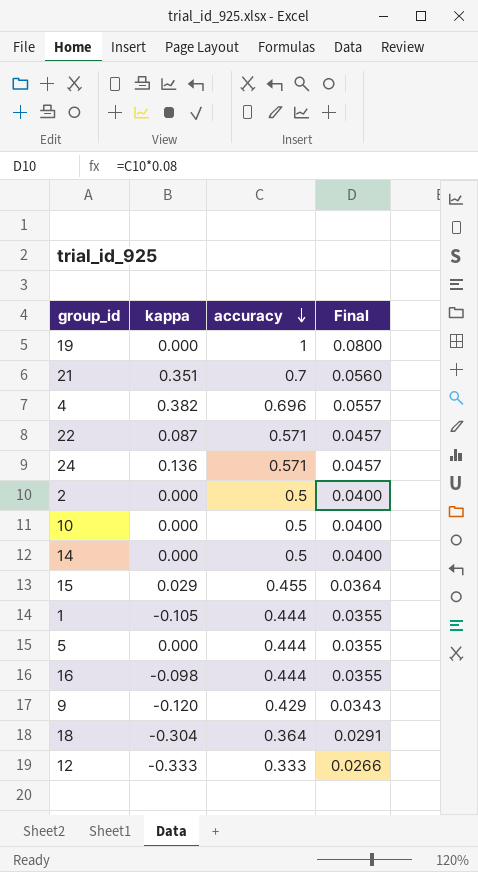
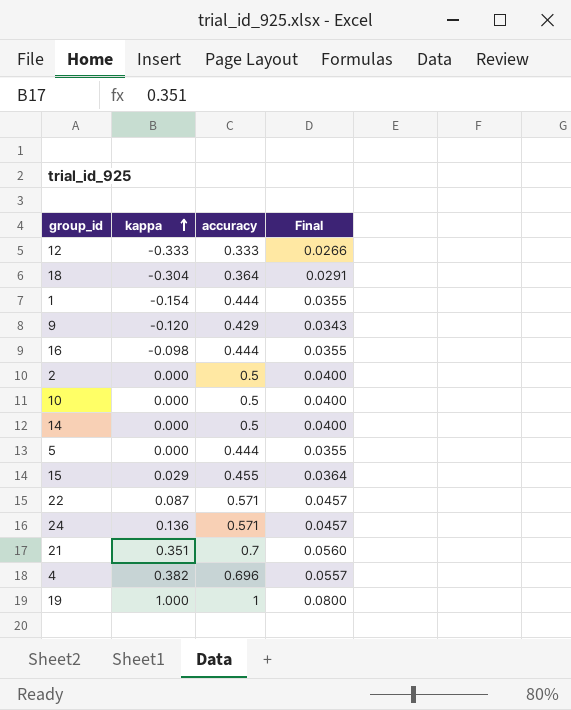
row order: accuracy descending -> kappa ascending
1 | kappa: -0.105 -> -0.154
19 | kappa: 0.000 -> 1.000

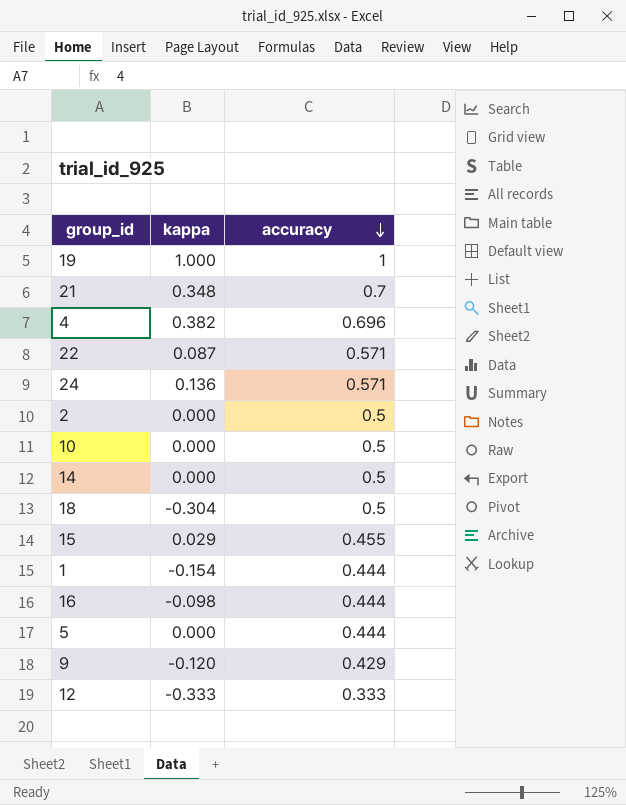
row order: kappa ascending -> accuracy descending
column Final | formula: [accuracy] * 0.08 -> none
21 | kappa: 0.351 -> 0.348
18 | accuracy: 0.364 -> 0.5

